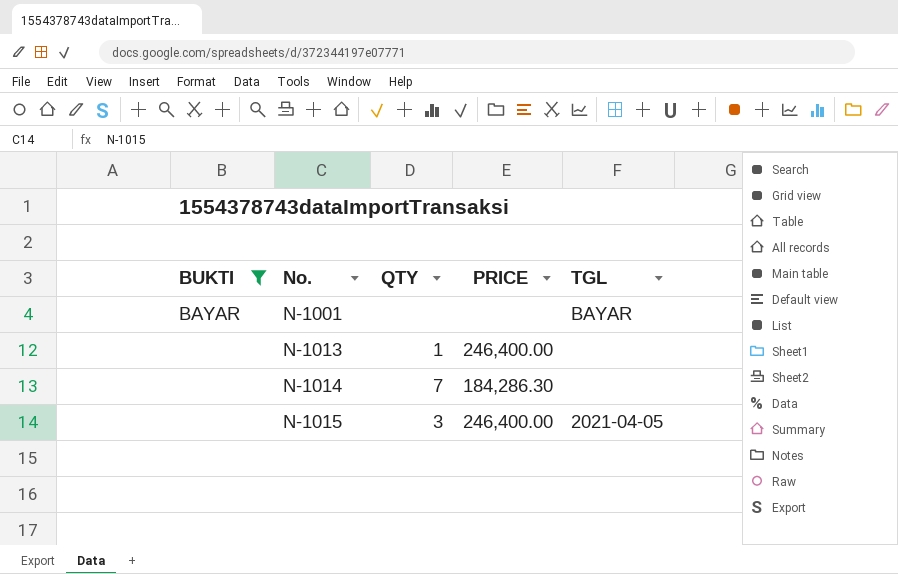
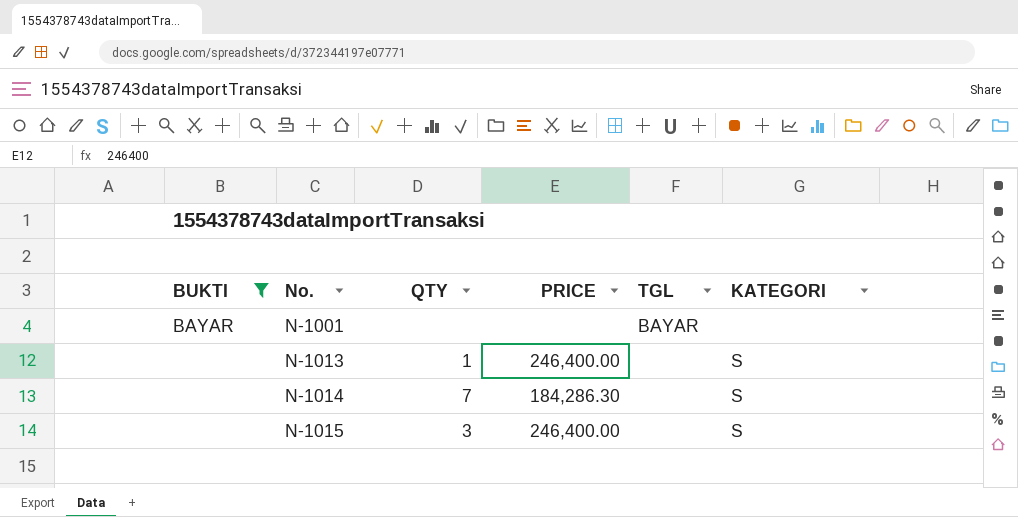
column KATEGORI | position: none -> 6
N-1015 | TGL: 2021-04-05 -> none

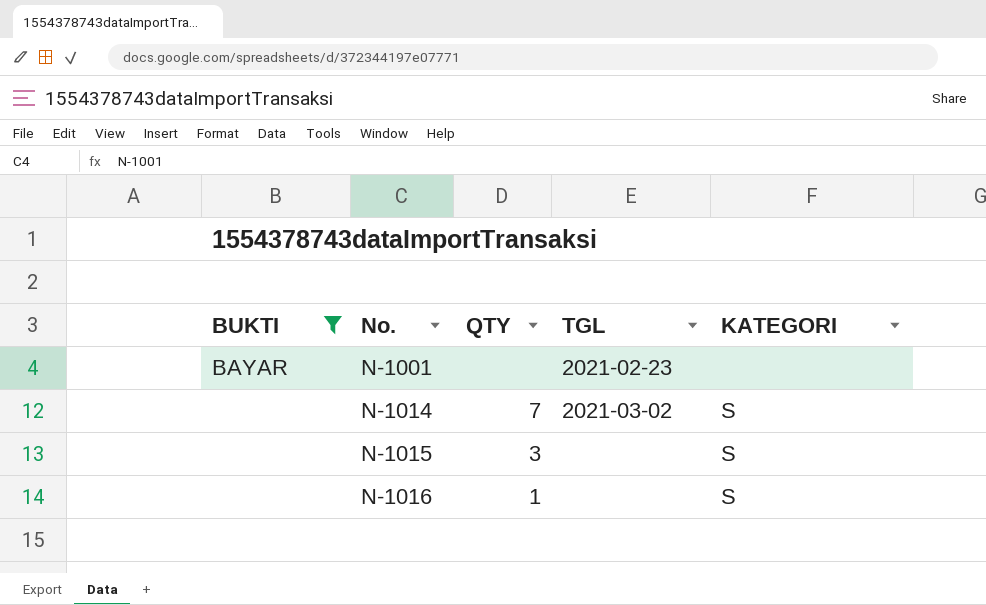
column PRICE | position: 4 -> none
row N-1013: none | 1 | 246,400.00 | none | S -> none
N-1001 | TGL: BAYAR -> 2021-02-23
N-1014 | TGL: none -> 2021-03-02
row N-1016: none -> none | 1 | none | S

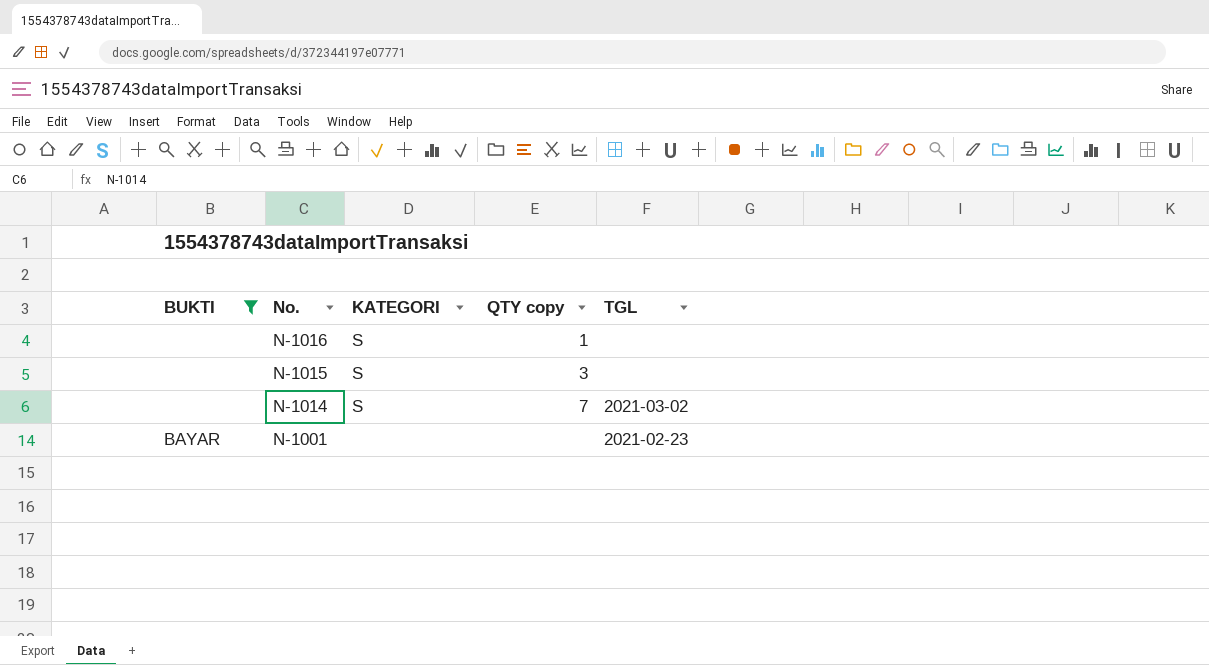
row order: No. ascending -> No. descending
column KATEGORI | position: 5 -> 3
column name: QTY -> QTY copy

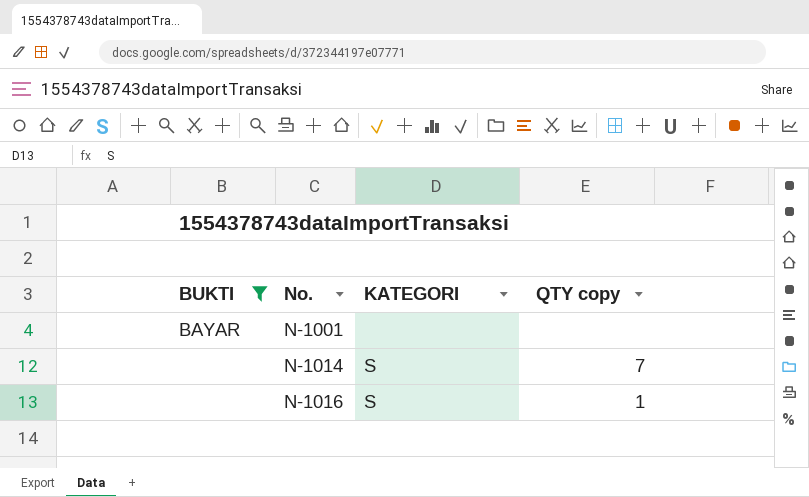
row order: No. descending -> No. ascending
column TGL | position: 5 -> none
row N-1015: none | S | 3 | none -> none

